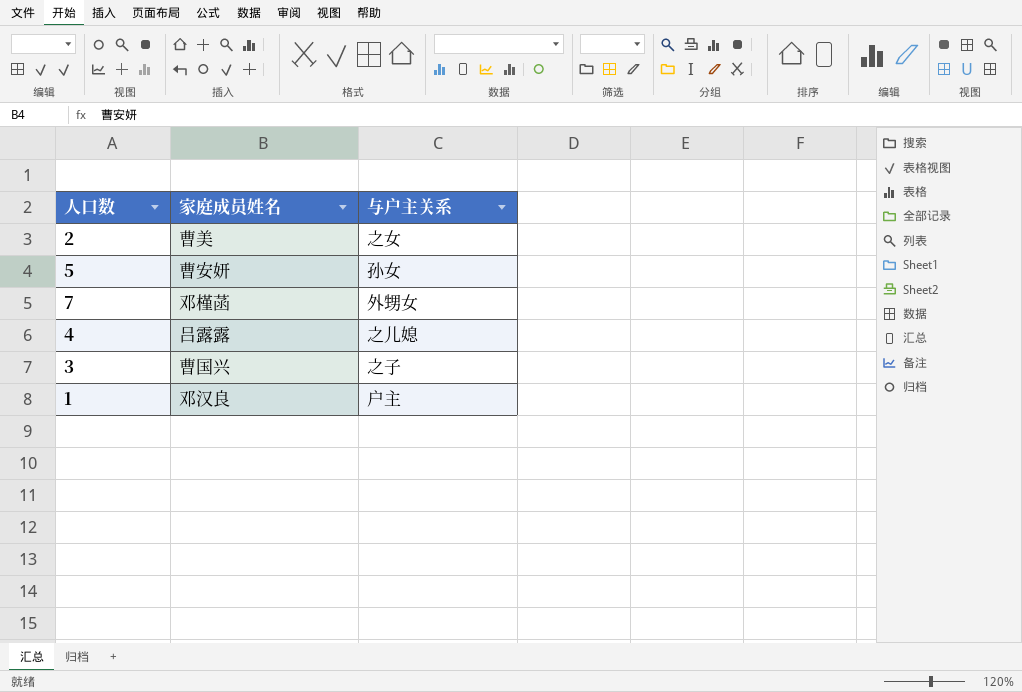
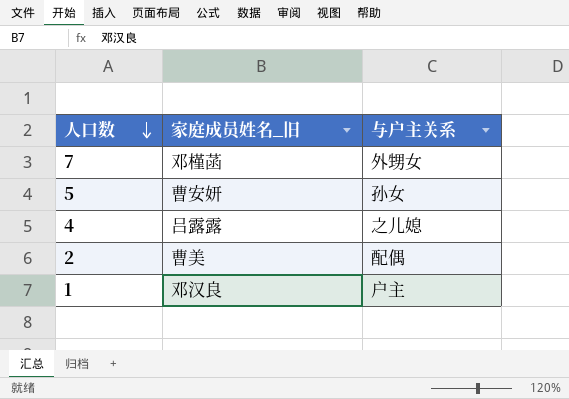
row order: none -> 人口数 descending
column name: 家庭成员姓名 -> 家庭成员姓名_旧
row 3: 曹国兴 | 之子 -> none
2 | 与户主关系: 之女 -> 配偶

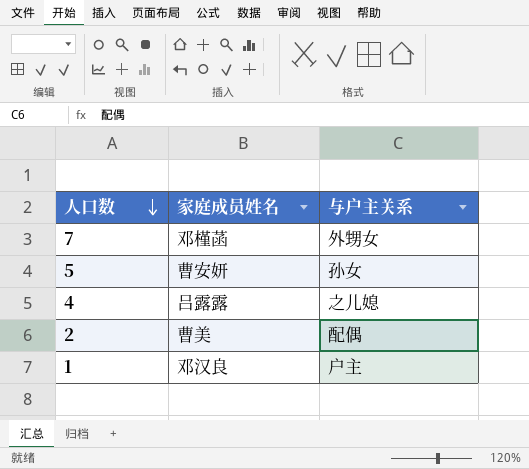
column name: 家庭成员姓名_旧 -> 家庭成员姓名

